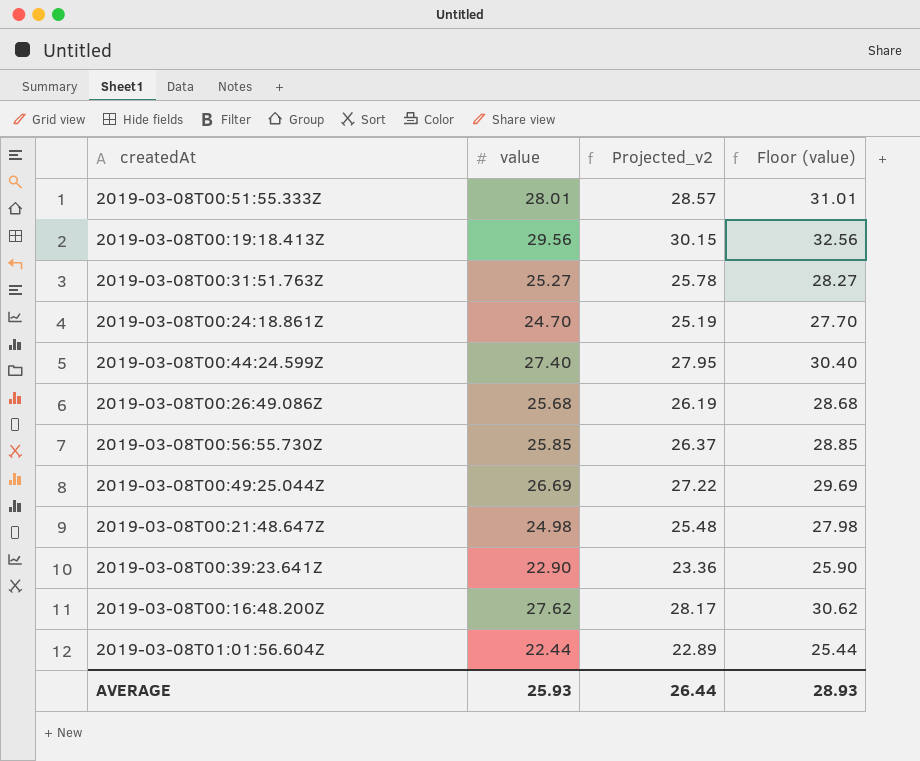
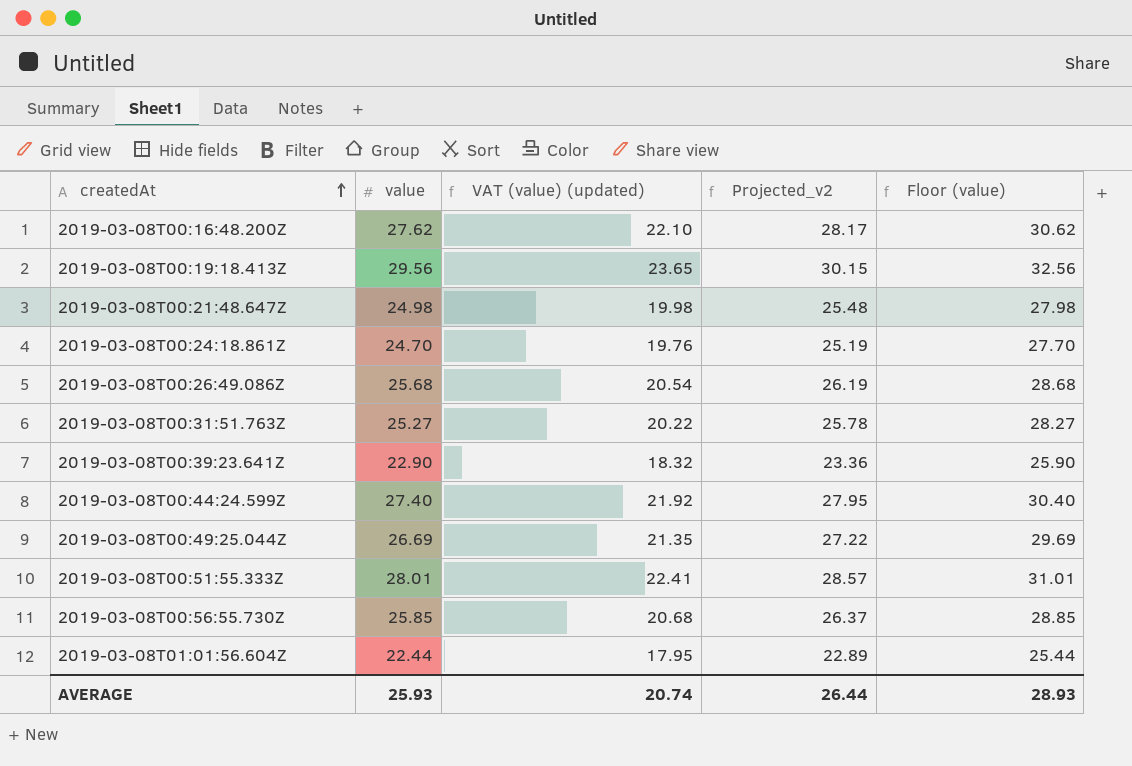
row order: none -> createdAt ascending
column VAT (value) (updated) | formula: none -> [value] * 0.8

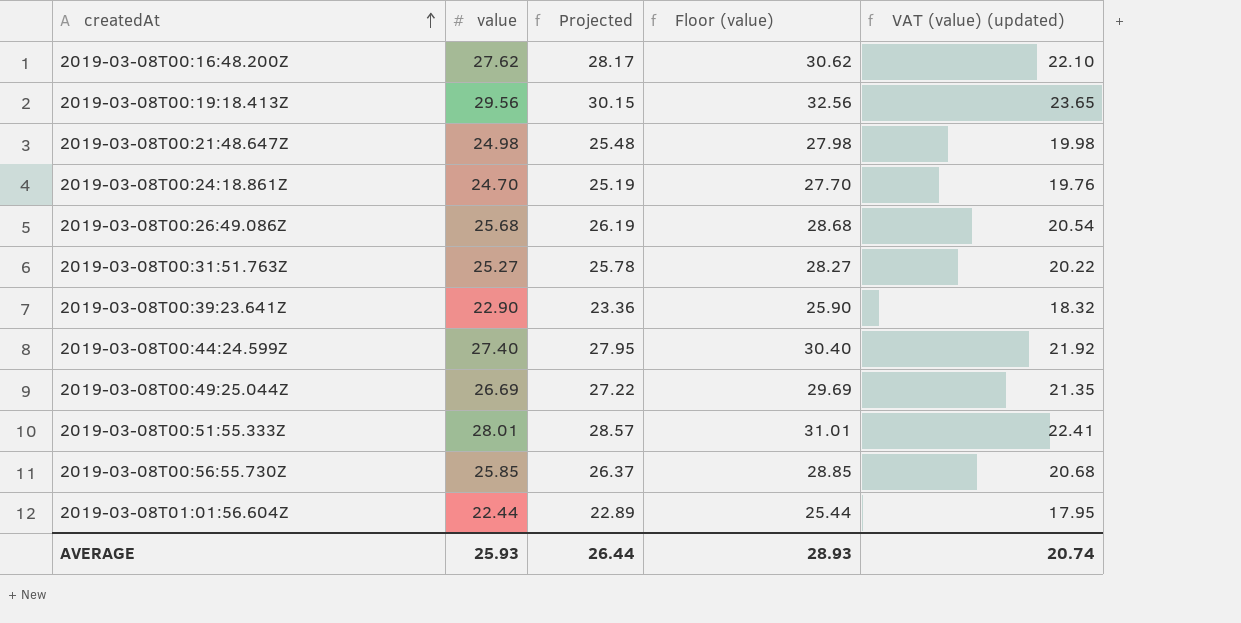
column name: Projected_v2 -> Projected
column VAT (value) (updated) | position: 3 -> 5

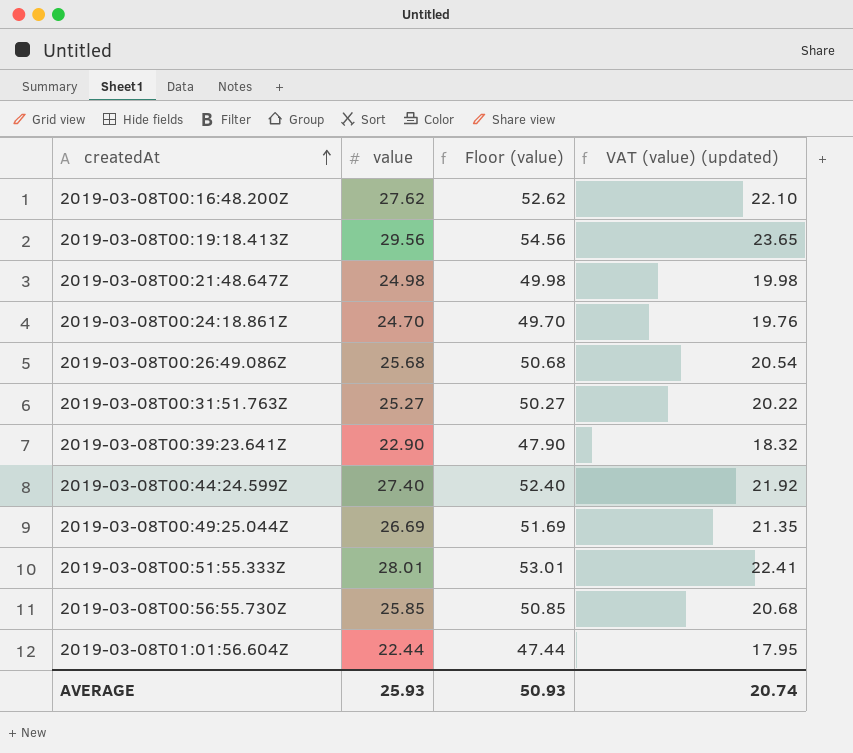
column Projected | formula: [value] * 1.02 -> none
column Floor (value) | formula: [value] + 3 -> [value] + 25
AVERAGE | Floor (value): 28.93 -> 50.93

